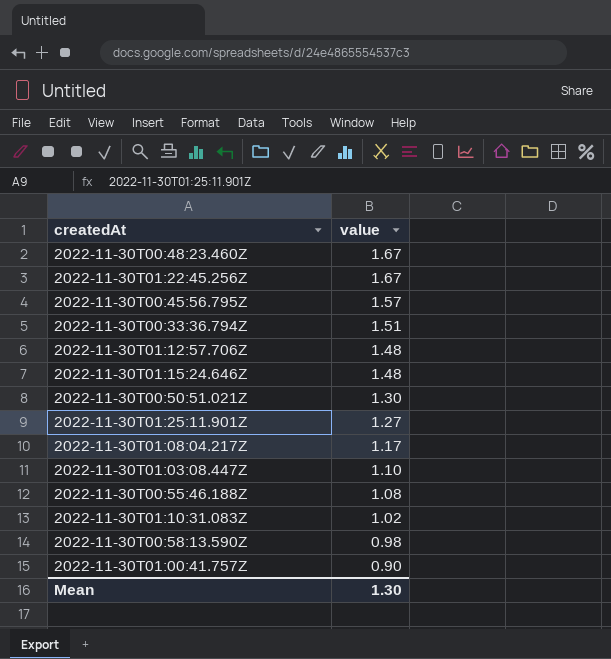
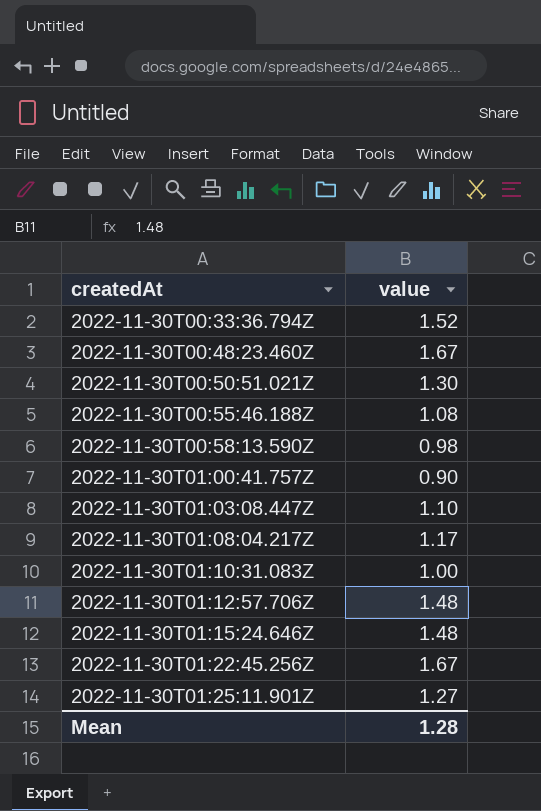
row order: value descending -> createdAt ascending
row 2022-11-30T00:45:56.795Z: 1.57 -> none
2022-11-30T00:33:36.794Z | value: 1.51 -> 1.52
2022-11-30T01:10:31.083Z | value: 1.02 -> 1.00
Mean | value: 1.30 -> 1.28

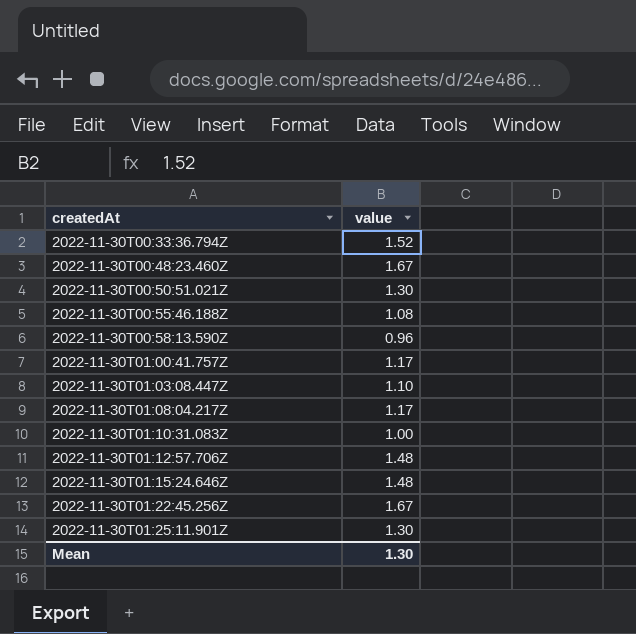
2022-11-30T00:58:13.590Z | value: 0.98 -> 0.96
2022-11-30T01:00:41.757Z | value: 0.90 -> 1.17
2022-11-30T01:25:11.901Z | value: 1.27 -> 1.30
Mean | value: 1.28 -> 1.30

